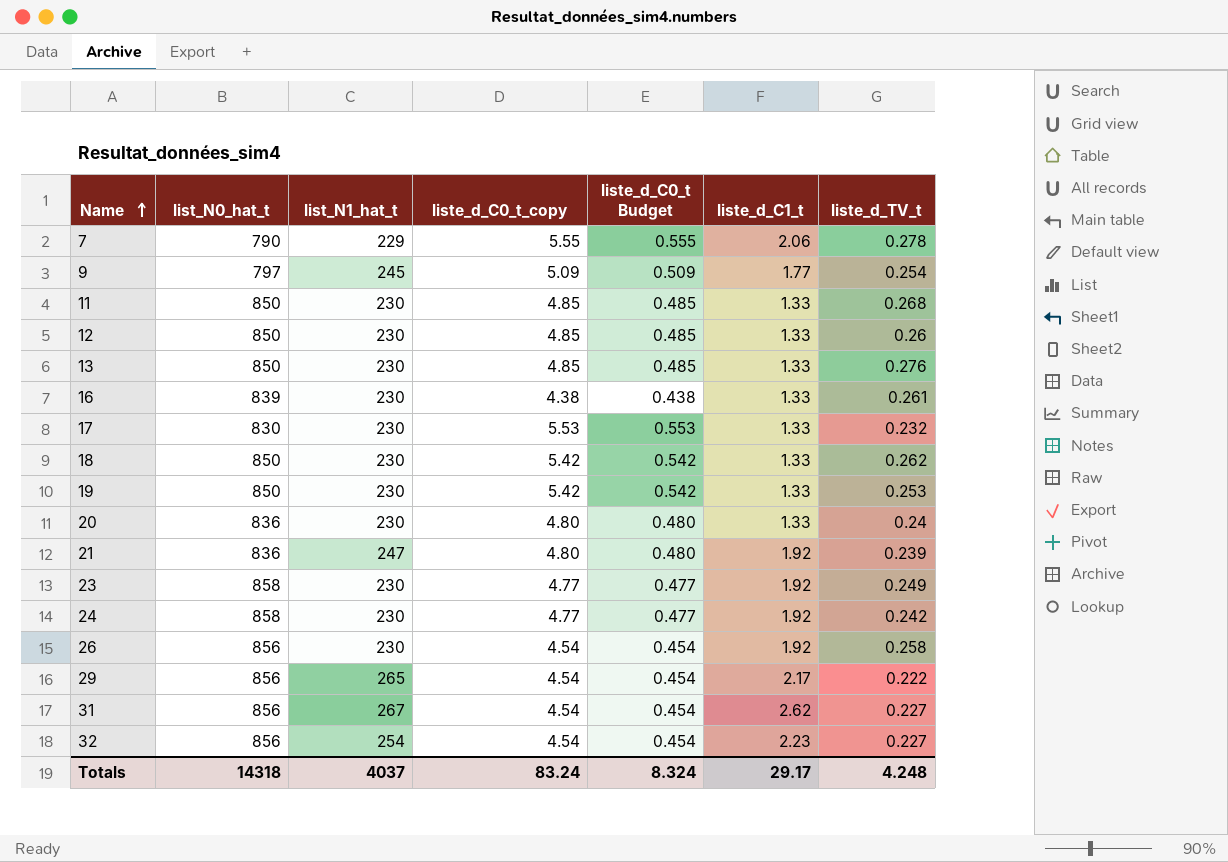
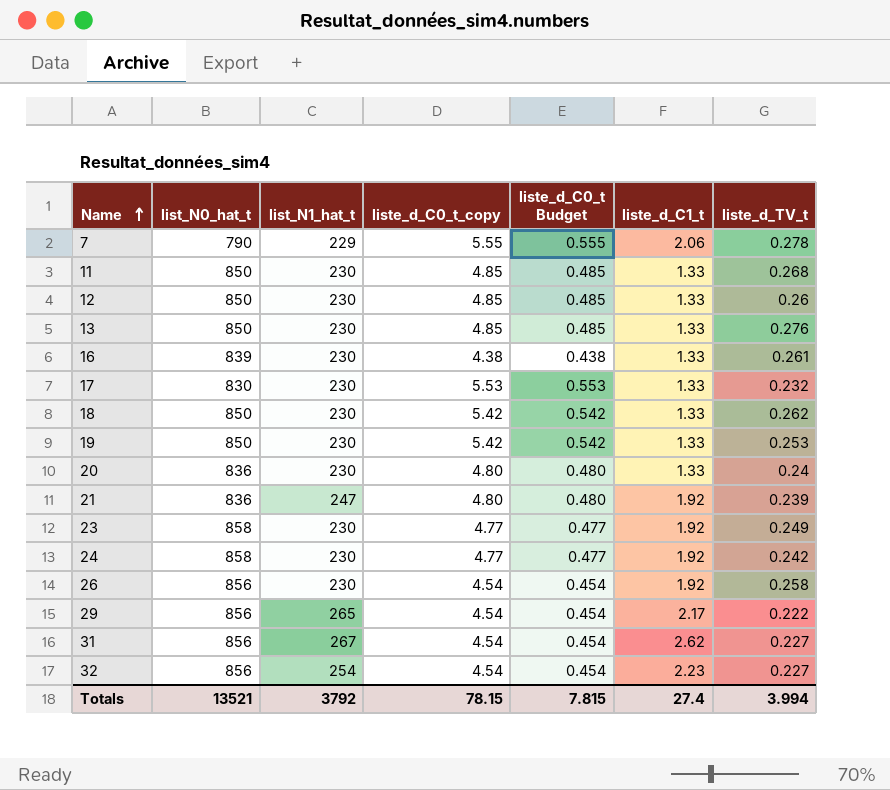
row 9: 797 | 245 | 5.09 | 0.509 | 1.77 | 0.254 -> none
Totals | list_N0_hat_t: 14318 -> 13521
Totals | list_N1_hat_t: 4037 -> 3792
Totals | liste_d_C0_t_copy: 83.24 -> 78.15
Totals | liste_d_C0_t Budget: 8.324 -> 7.815
Totals | liste_d_C1_t: 29.17 -> 27.4
Totals | liste_d_TV_t: 4.248 -> 3.994

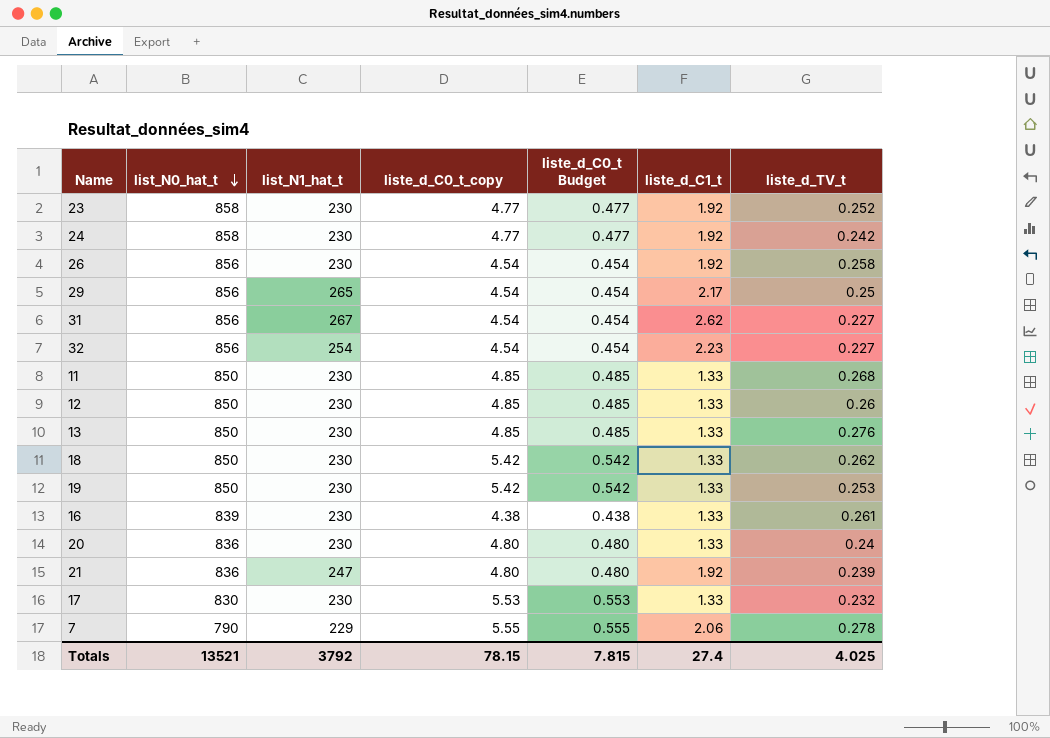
row order: Name ascending -> list_N0_hat_t descending
23 | liste_d_TV_t: 0.249 -> 0.252
29 | liste_d_TV_t: 0.222 -> 0.25
Totals | liste_d_TV_t: 3.994 -> 4.025

